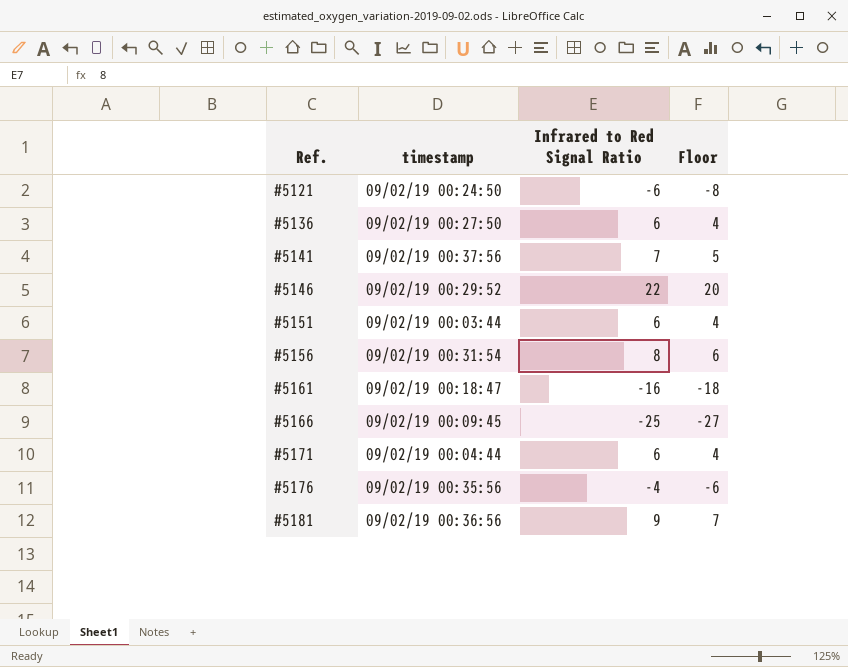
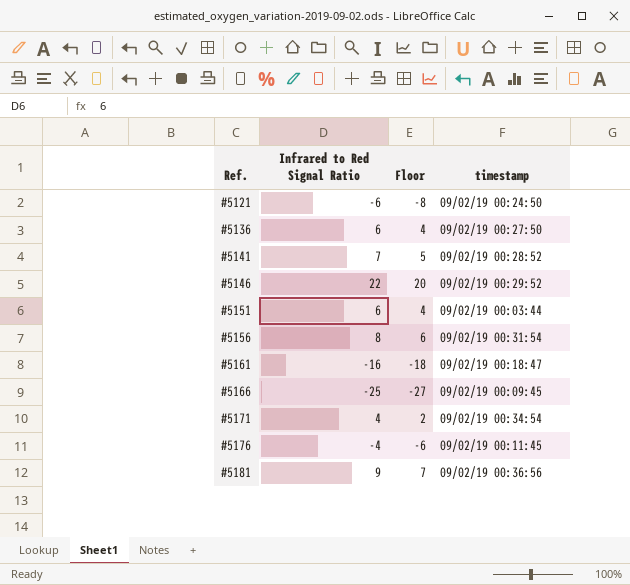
column timestamp | position: 2 -> 4
#5141 | timestamp: 09/02/19 00:37:56 -> 09/02/19 00:28:52
#5171 | Infrared to Red Signal Ratio: 6 -> 4
#5171 | Floor: 4 -> 2
#5171 | timestamp: 09/02/19 00:04:44 -> 09/02/19 00:34:54
#5176 | timestamp: 09/02/19 00:35:56 -> 09/02/19 00:11:45

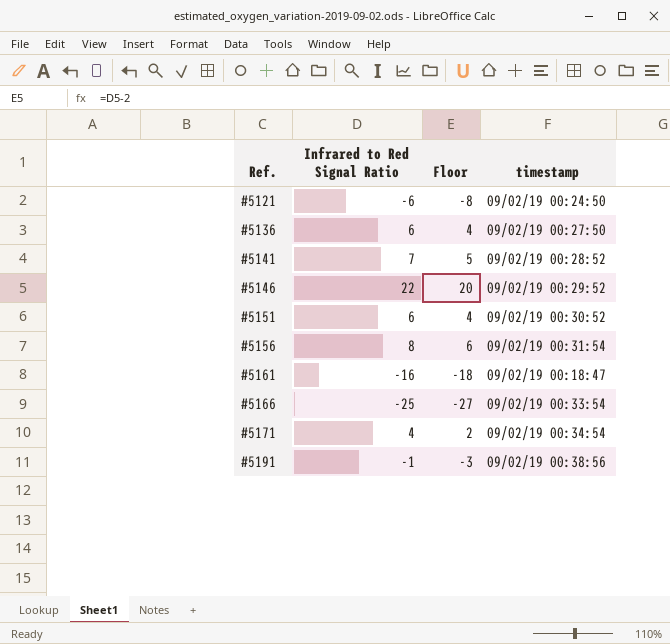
row #5176: -4 | -6 | 09/02/19 00:11:45 -> none
row #5181: 9 | 7 | 09/02/19 00:36:56 -> none
#5151 | timestamp: 09/02/19 00:03:44 -> 09/02/19 00:30:52
#5166 | timestamp: 09/02/19 00:09:45 -> 09/02/19 00:33:54
row #5191: none -> -1 | -3 | 09/02/19 00:38:56

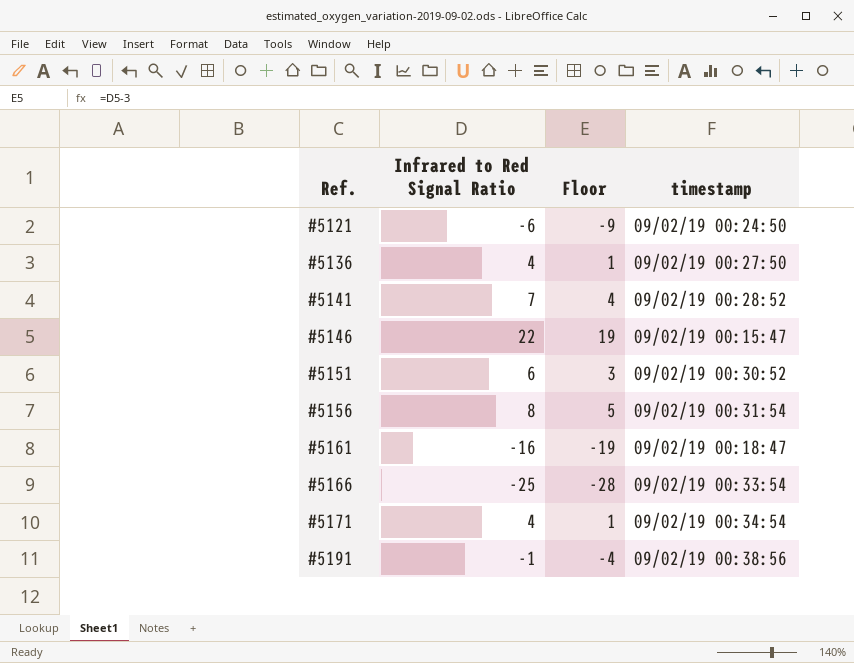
column Floor | formula: [Infrared to Red Signal Ratio] - 2 -> [Infrared to Red Signal Ratio] - 3
#5136 | Infrared to Red Signal Ratio: 6 -> 4
#5146 | timestamp: 09/02/19 00:29:52 -> 09/02/19 00:15:47

